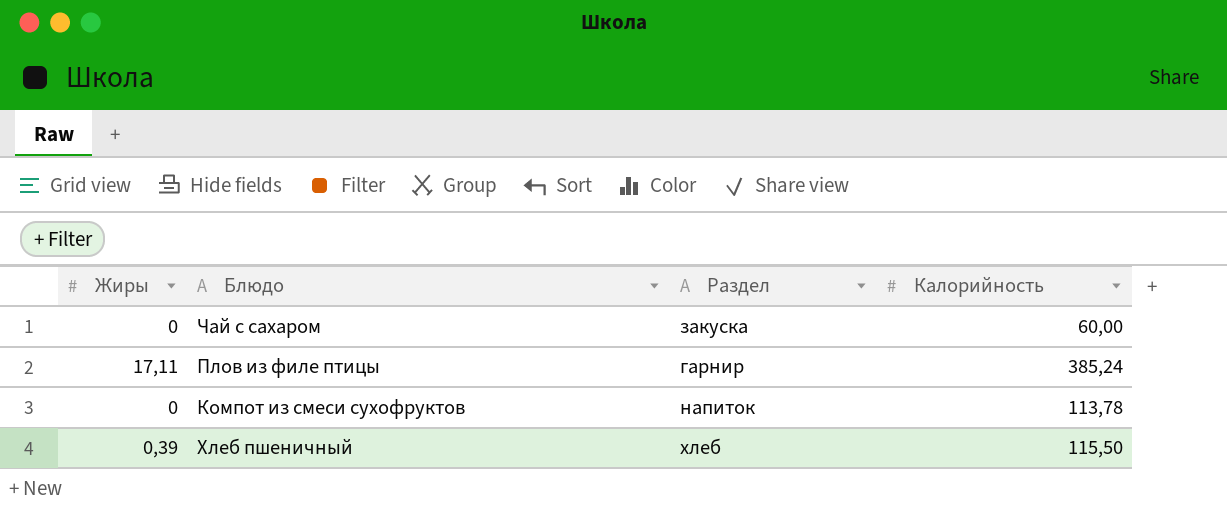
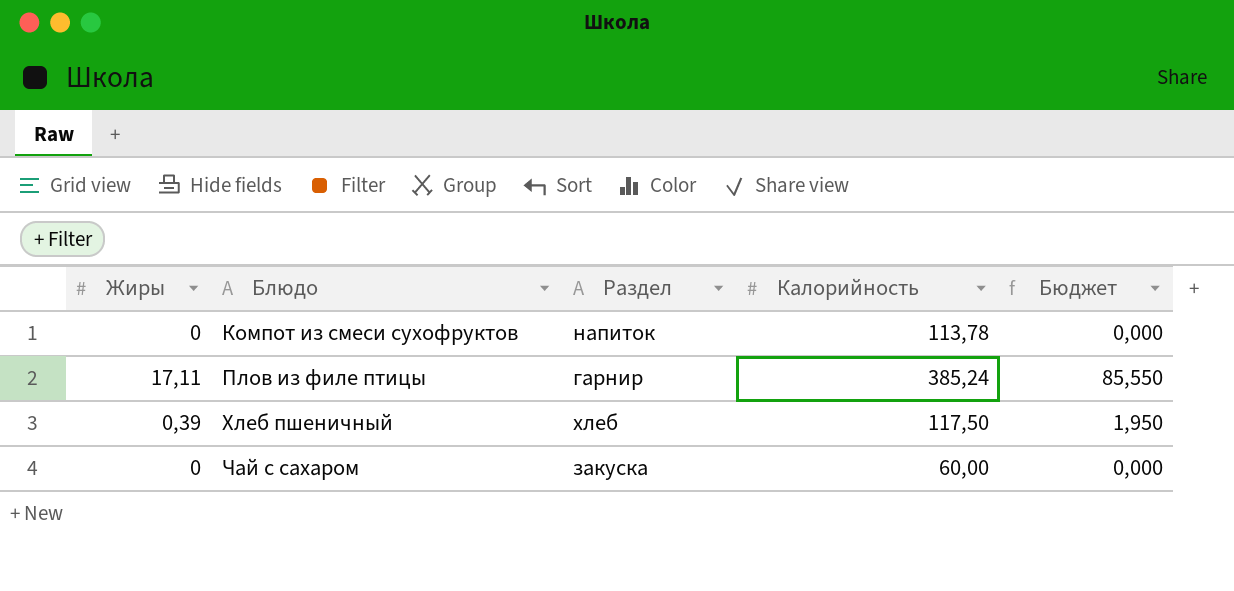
row order: none -> Блюдо ascending
column Бюджет | formula: none -> [Жиры] * 5
Хлеб пшеничный | Калорийность: 115,50 -> 117,50

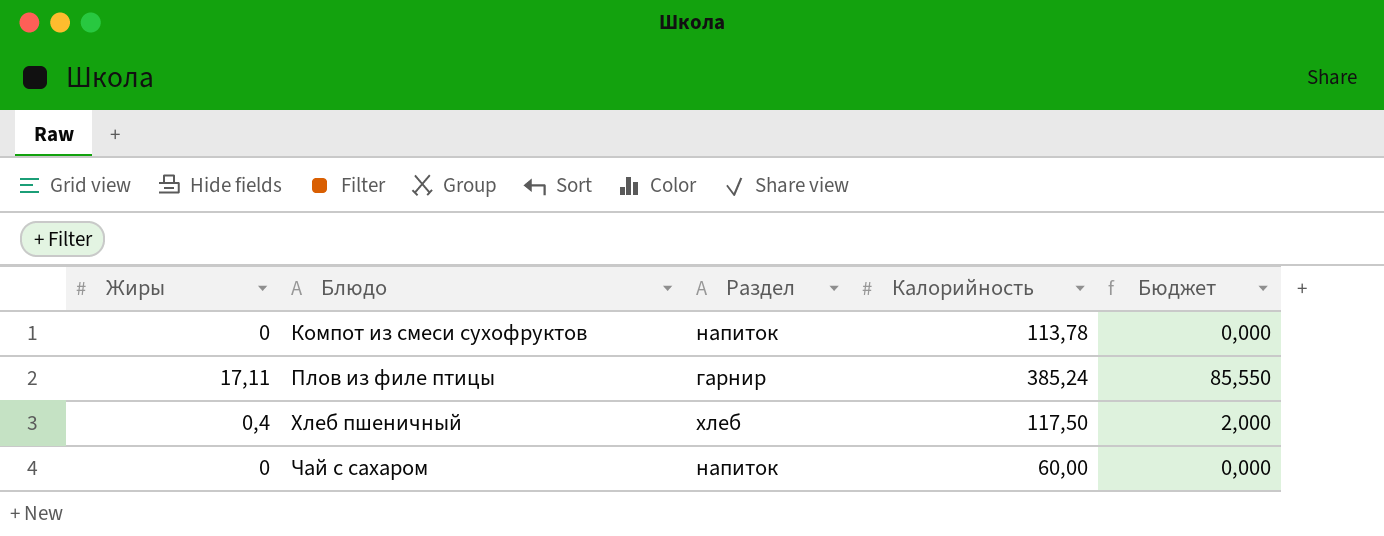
Хлеб пшеничный | Жиры: 0,39 -> 0,4
Хлеб пшеничный | Бюджет: 1,950 -> 2,000
Чай с сахаром | Раздел: закуска -> напиток

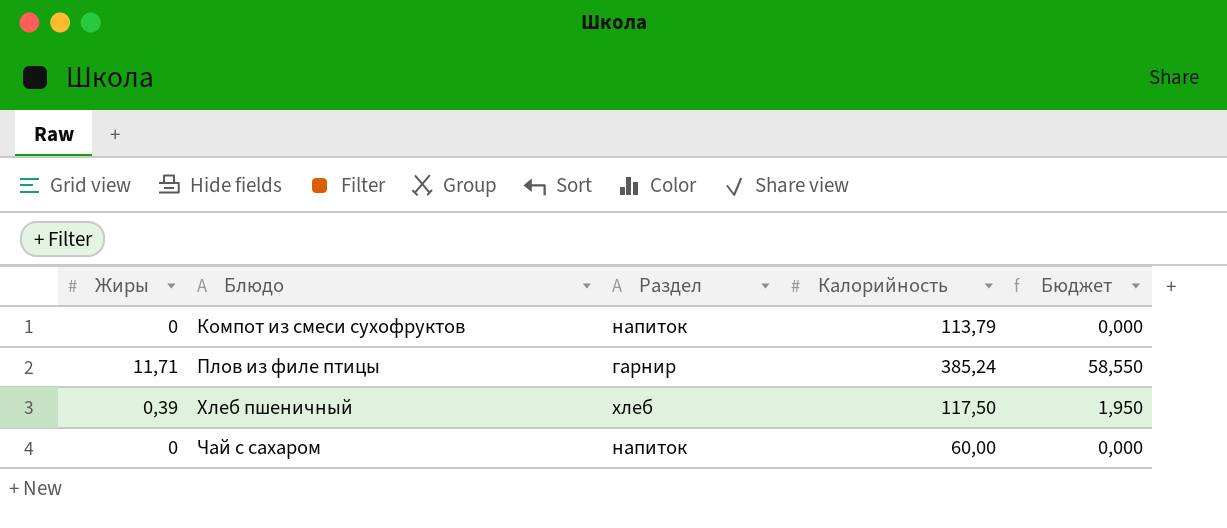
Компот из смеси сухофруктов | Калорийность: 113,78 -> 113,79
Плов из филе птицы | Жиры: 17,11 -> 11,71
Плов из филе птицы | Бюджет: 85,550 -> 58,550
Хлеб пшеничный | Жиры: 0,4 -> 0,39
Хлеб пшеничный | Бюджет: 2,000 -> 1,950

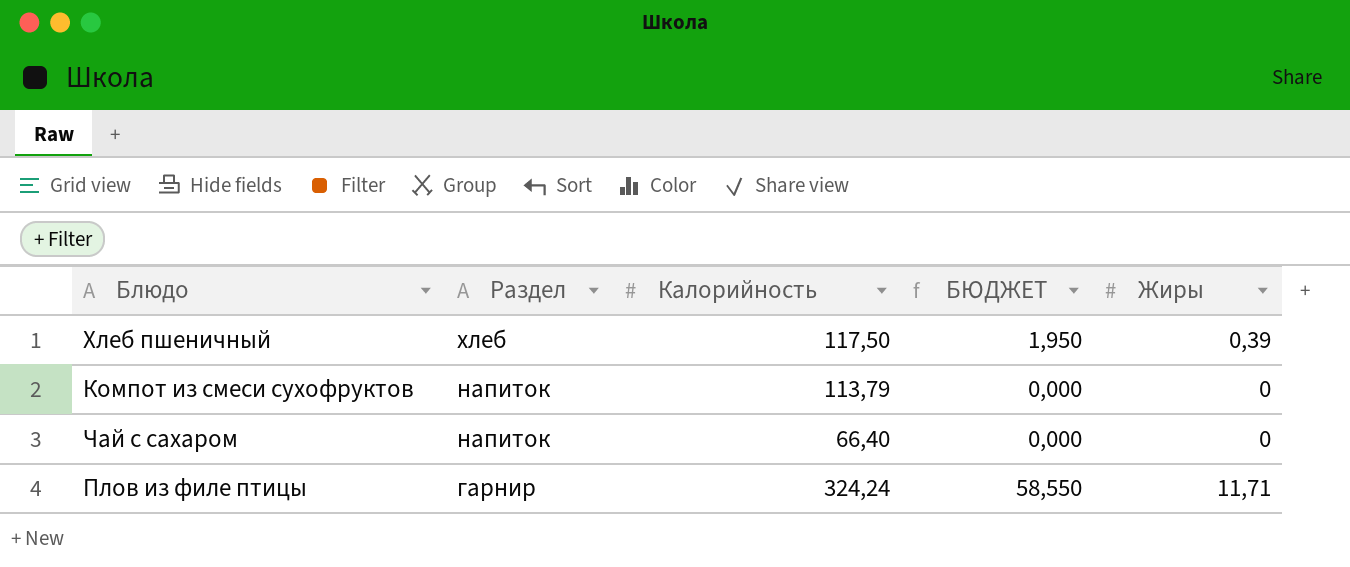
row order: Блюдо ascending -> Раздел descending
column name: Бюджет -> БЮДЖЕТ
column Жиры | position: 1 -> 5
Чай с сахаром | Калорийность: 60,00 -> 66,40
Плов из филе птицы | Калорийность: 385,24 -> 324,24

